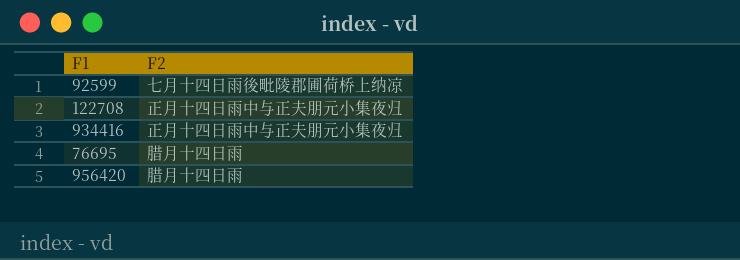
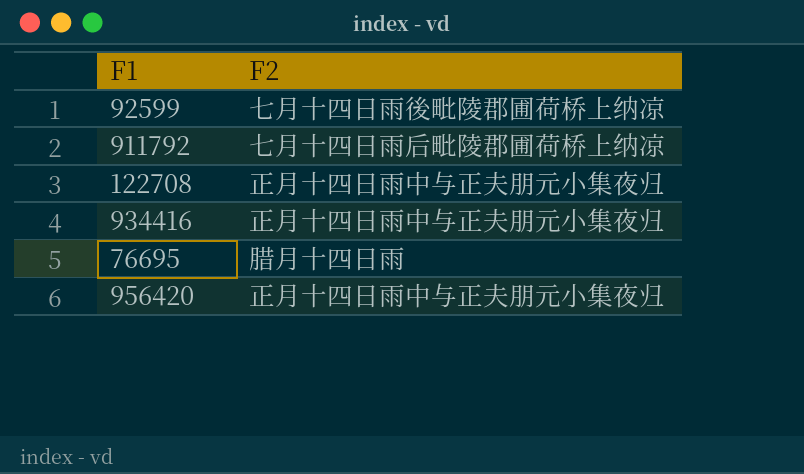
row 911792: none -> 七月十四日雨后毗陵郡圃荷桥上纳凉
956420 | F2: 腊月十四日雨 -> 正月十四日雨中与正夫朋元小集夜归

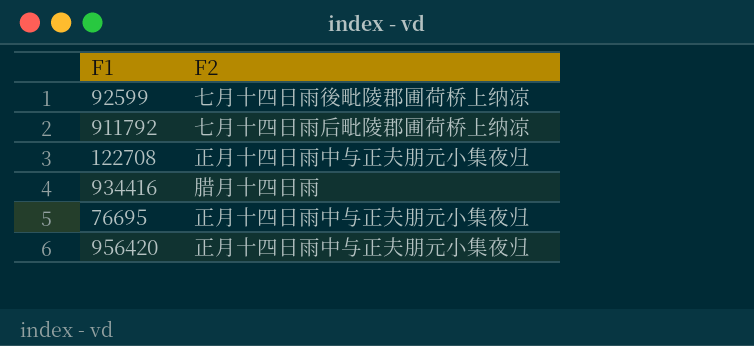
934416 | F2: 正月十四日雨中与正夫朋元小集夜归 -> 腊月十四日雨
76695 | F2: 腊月十四日雨 -> 正月十四日雨中与正夫朋元小集夜归

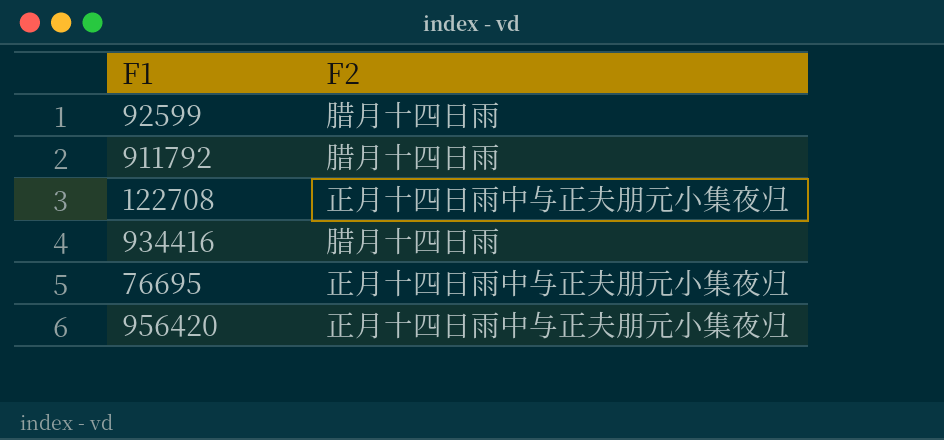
92599 | F2: 七月十四日雨後毗陵郡圃荷桥上纳凉 -> 腊月十四日雨
911792 | F2: 七月十四日雨后毗陵郡圃荷桥上纳凉 -> 腊月十四日雨

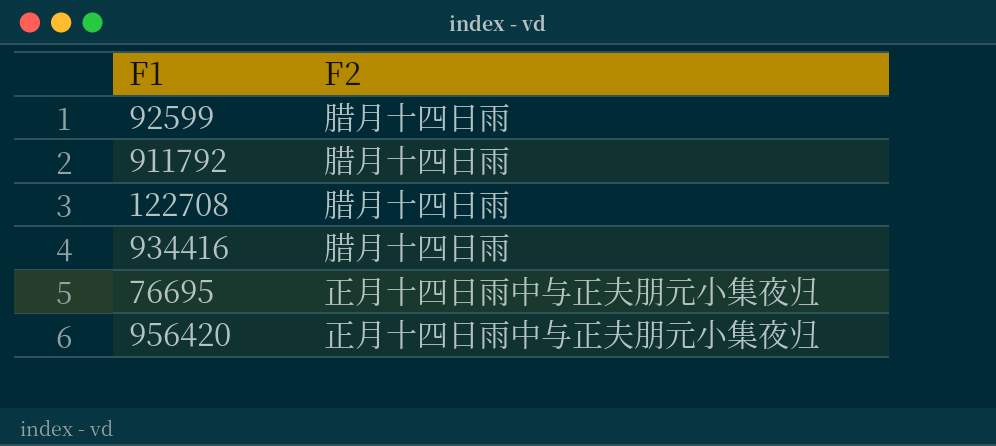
122708 | F2: 正月十四日雨中与正夫朋元小集夜归 -> 腊月十四日雨

